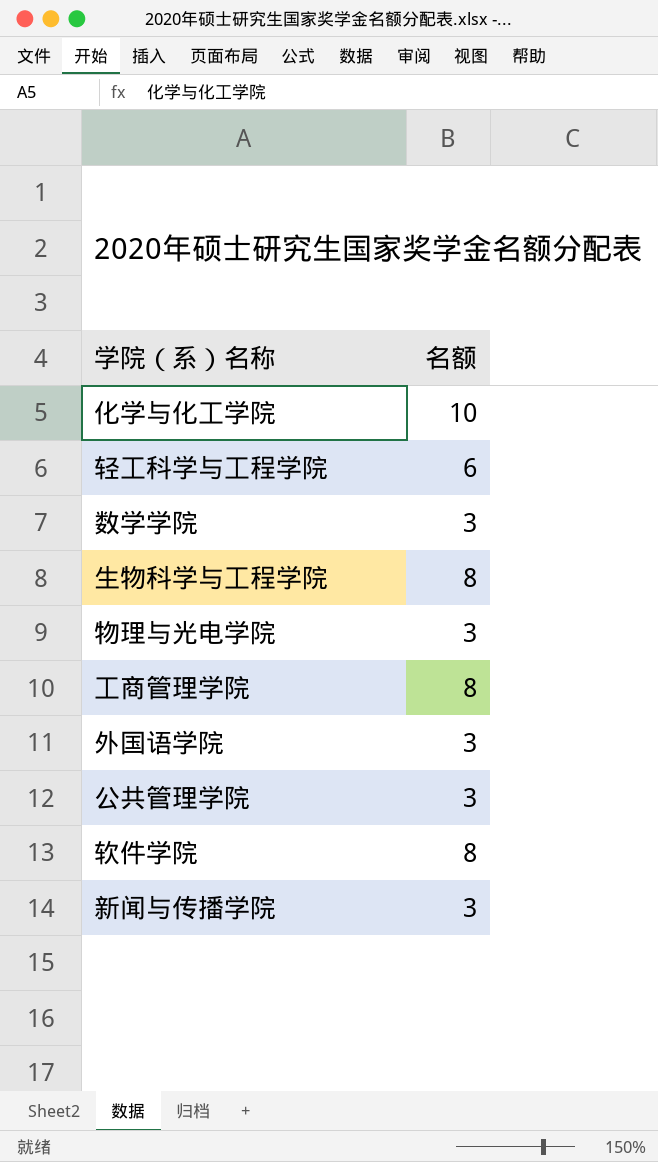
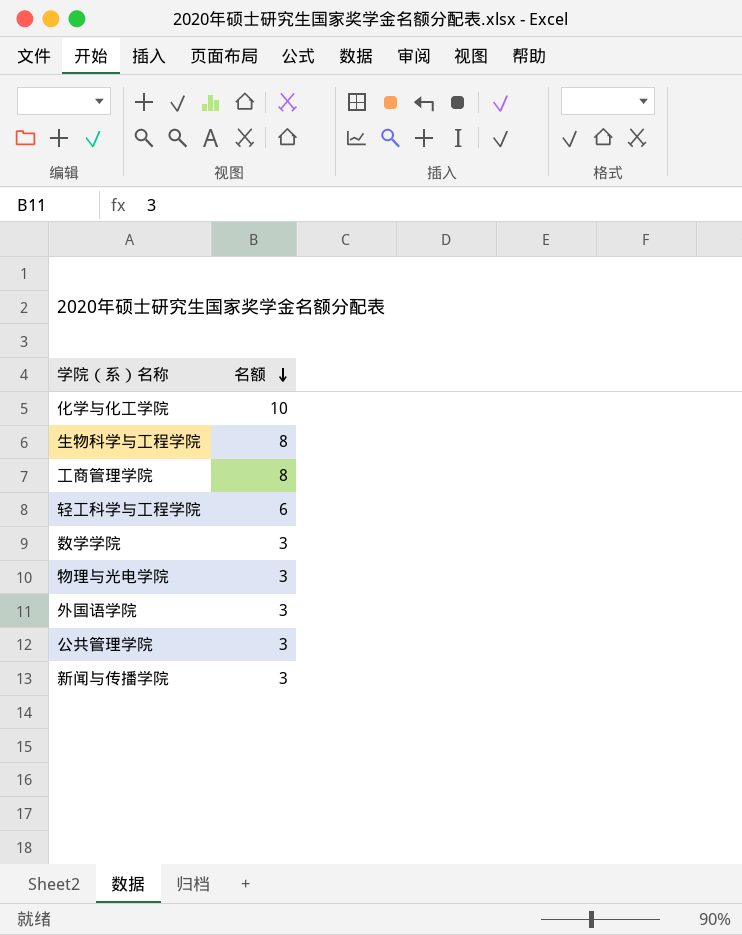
row order: none -> 名额 descending
row 软件学院: 8 -> none

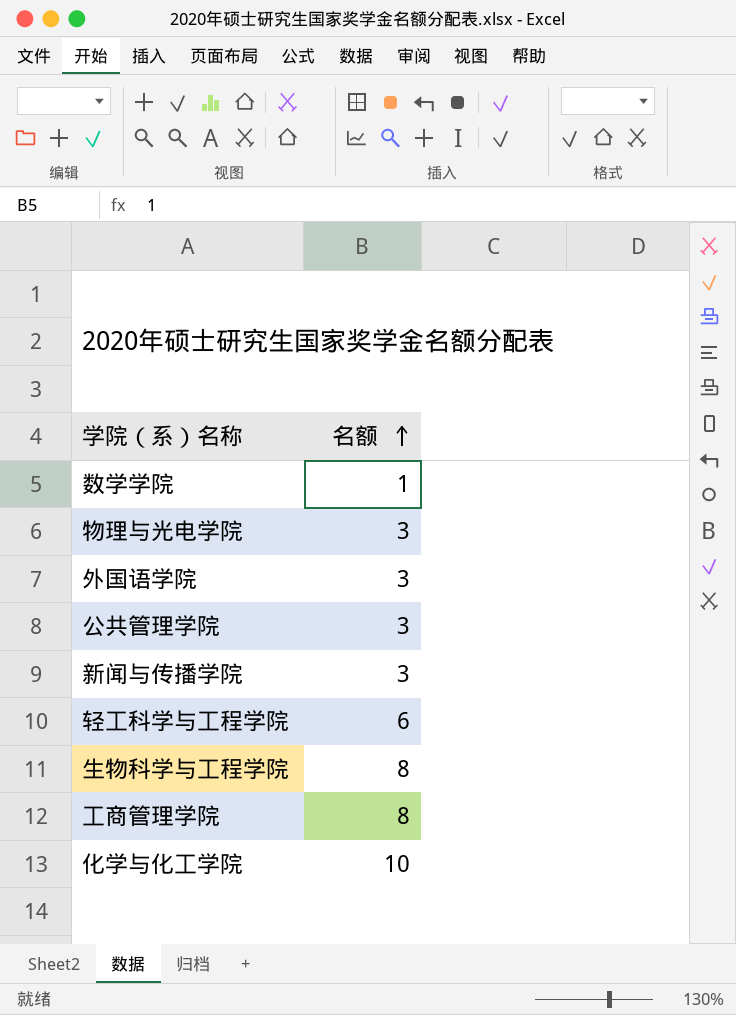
row order: 名额 descending -> 名额 ascending
数学学院 | 名额: 3 -> 1

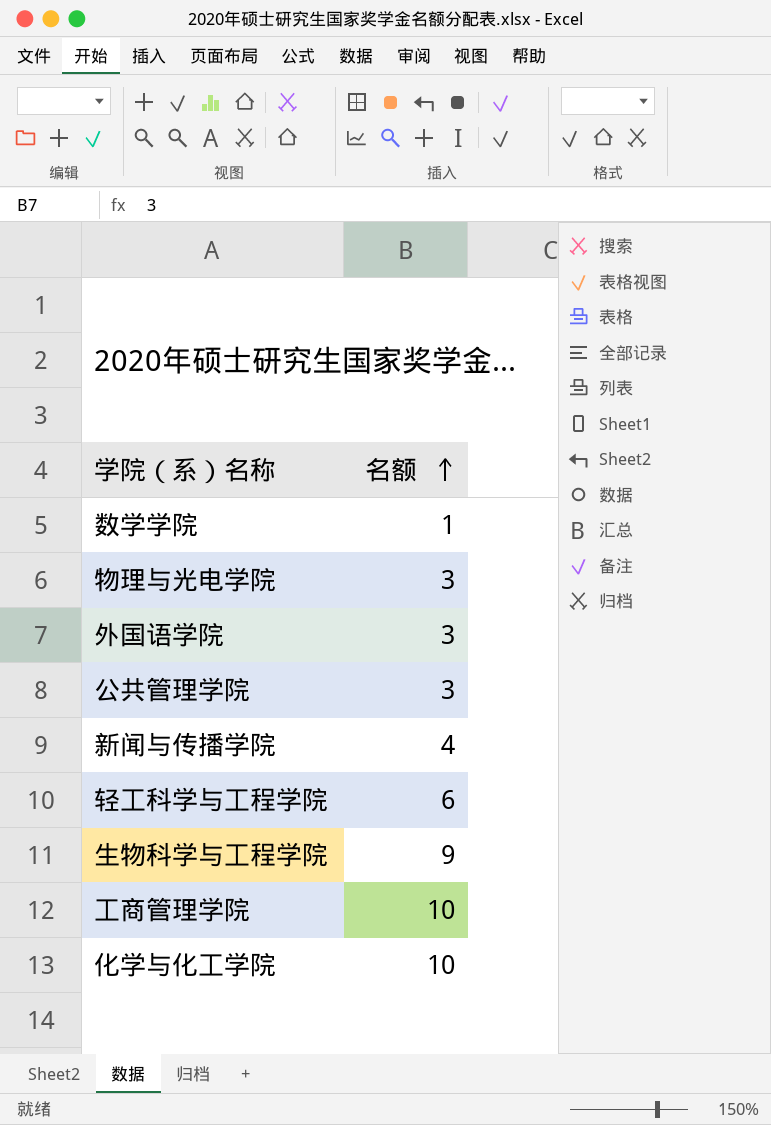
新闻与传播学院 | 名额: 3 -> 4
生物科学与工程学院 | 名额: 8 -> 9
工商管理学院 | 名额: 8 -> 10

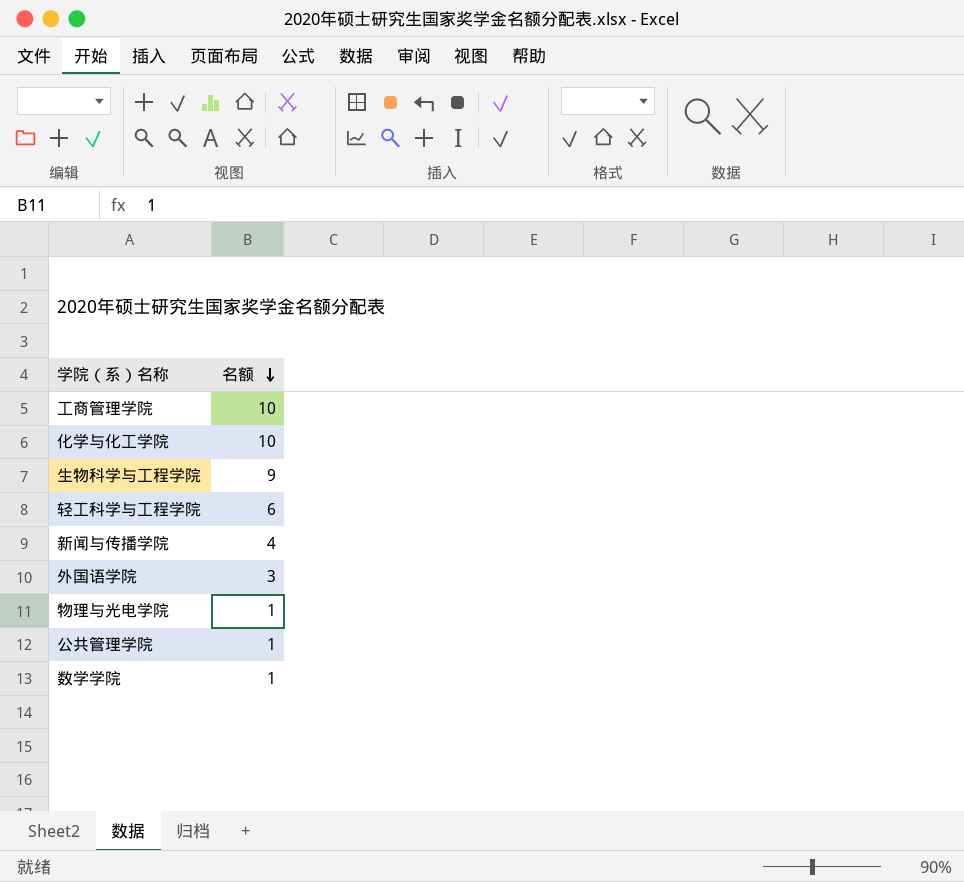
row order: 名额 ascending -> 名额 descending
物理与光电学院 | 名额: 3 -> 1
公共管理学院 | 名额: 3 -> 1

